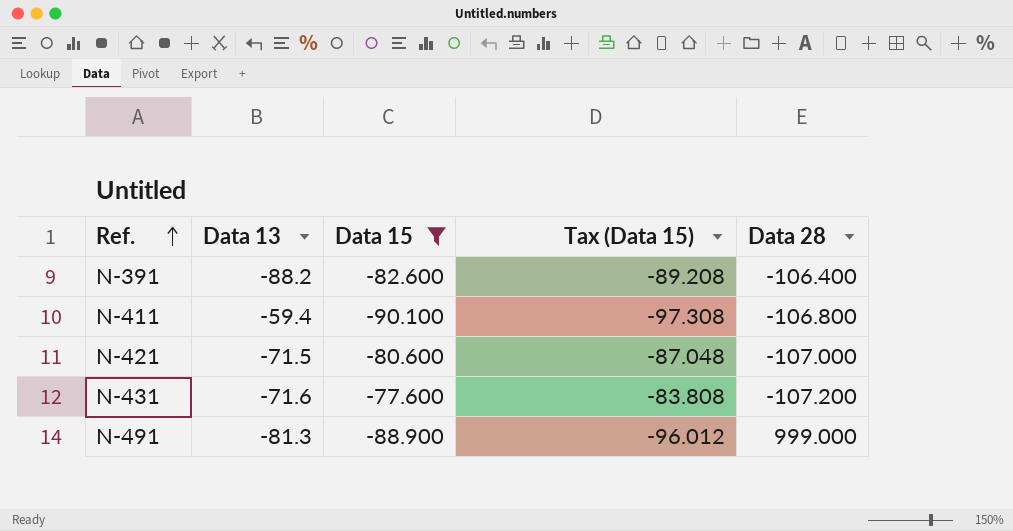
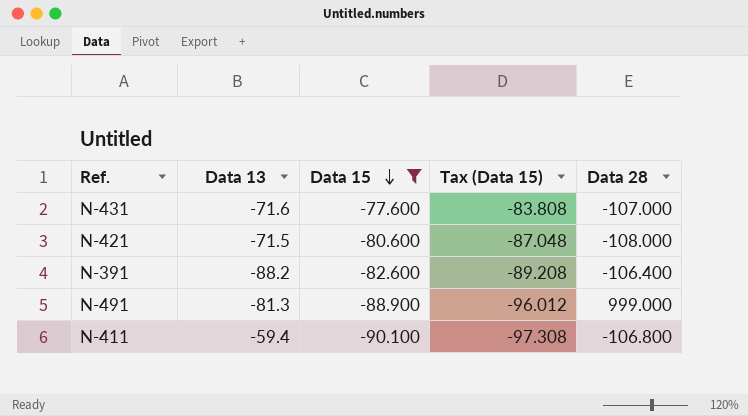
row order: Ref. ascending -> Data 15 descending
N-431 | Data 28: -107.200 -> -107.000
N-421 | Data 28: -107.000 -> -108.000

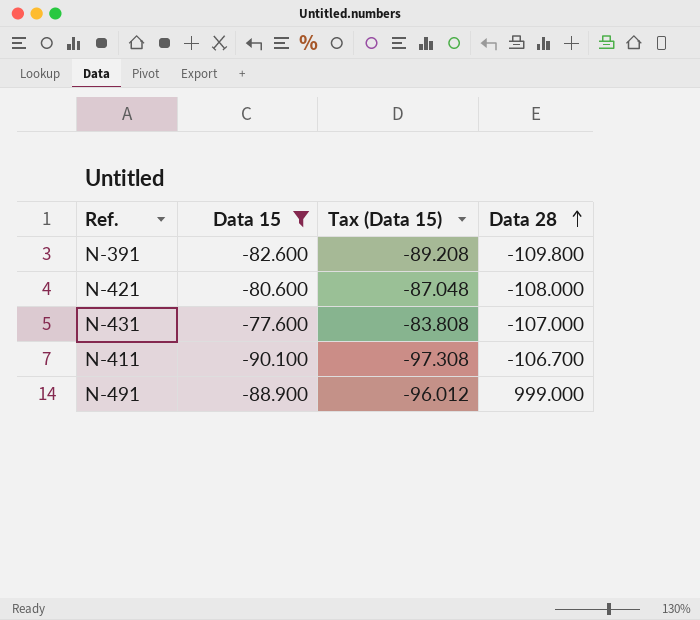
row order: Data 15 descending -> Data 28 ascending
column Data 13 | position: 2 -> none
N-391 | Data 28: -106.400 -> -109.800
N-411 | Data 28: -106.800 -> -106.700

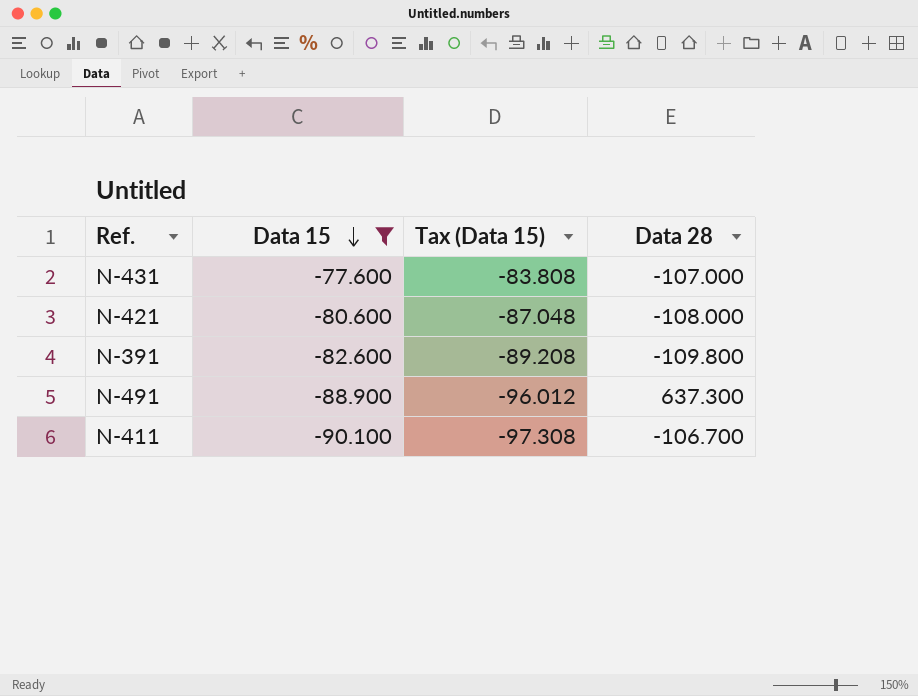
row order: Data 28 ascending -> Data 15 descending
N-491 | Data 28: 999.000 -> 637.300

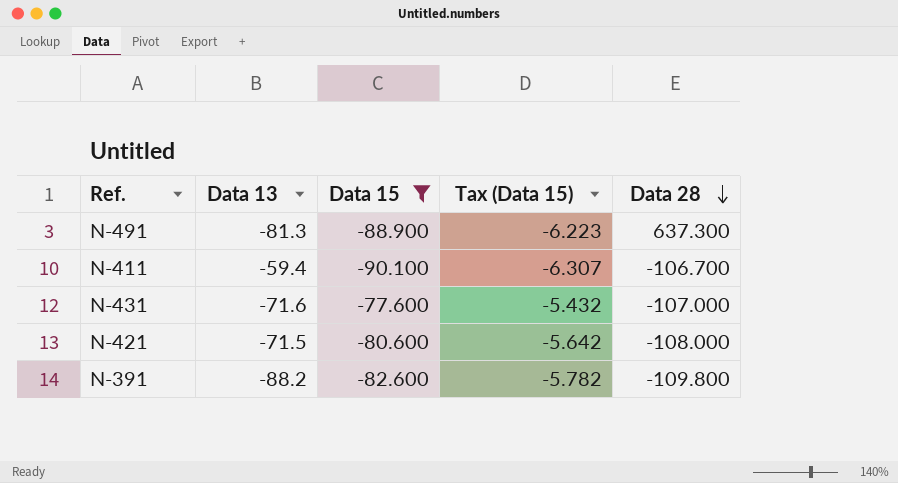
row order: Data 15 descending -> Data 28 descending
column Data 13 | position: none -> 2
column Tax (Data 15) | formula: [Data 15] * 1.08 -> [Data 15] * 0.07

